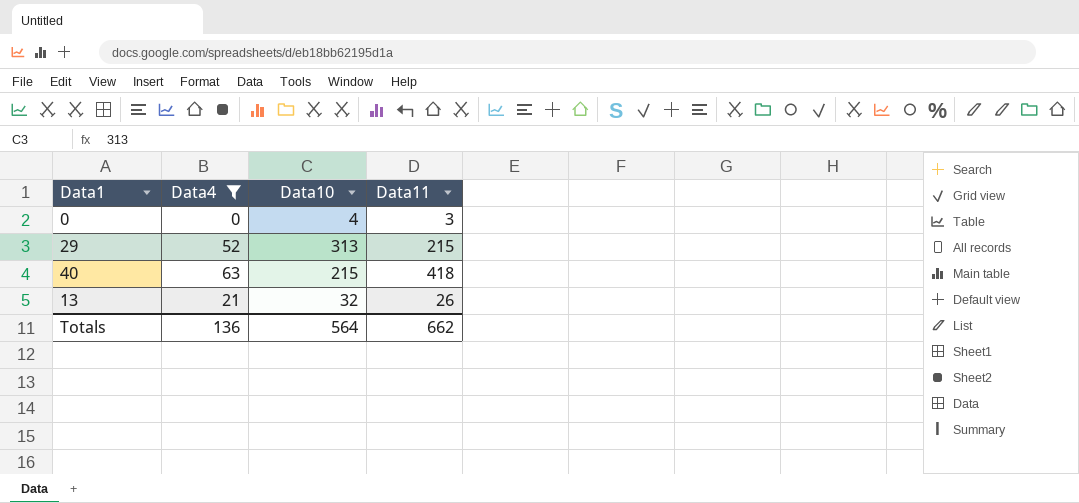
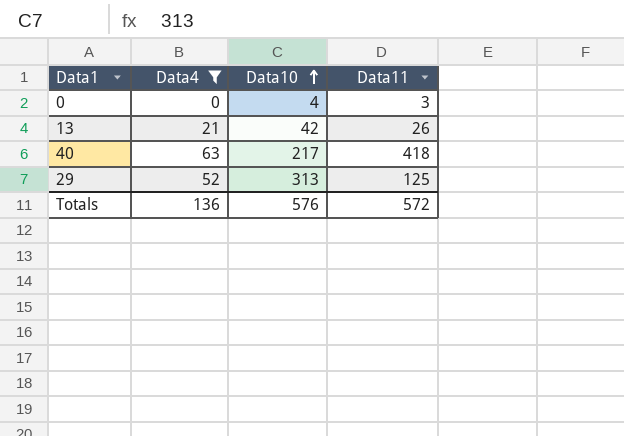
row order: none -> Data10 ascending
13 | Data10: 32 -> 42
40 | Data10: 215 -> 217
29 | Data11: 215 -> 125
Totals | Data10: 564 -> 576
Totals | Data11: 662 -> 572

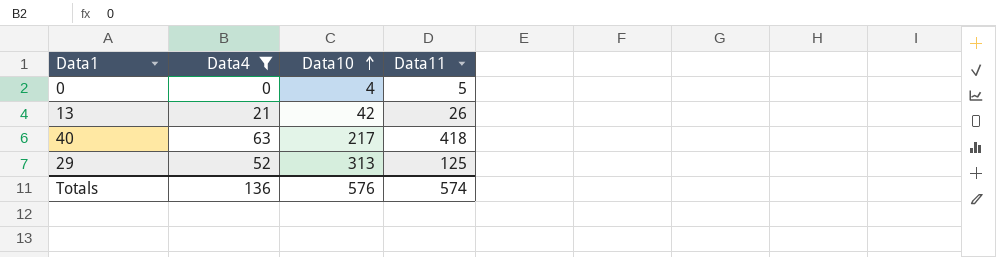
0 | Data11: 3 -> 5
Totals | Data11: 572 -> 574

